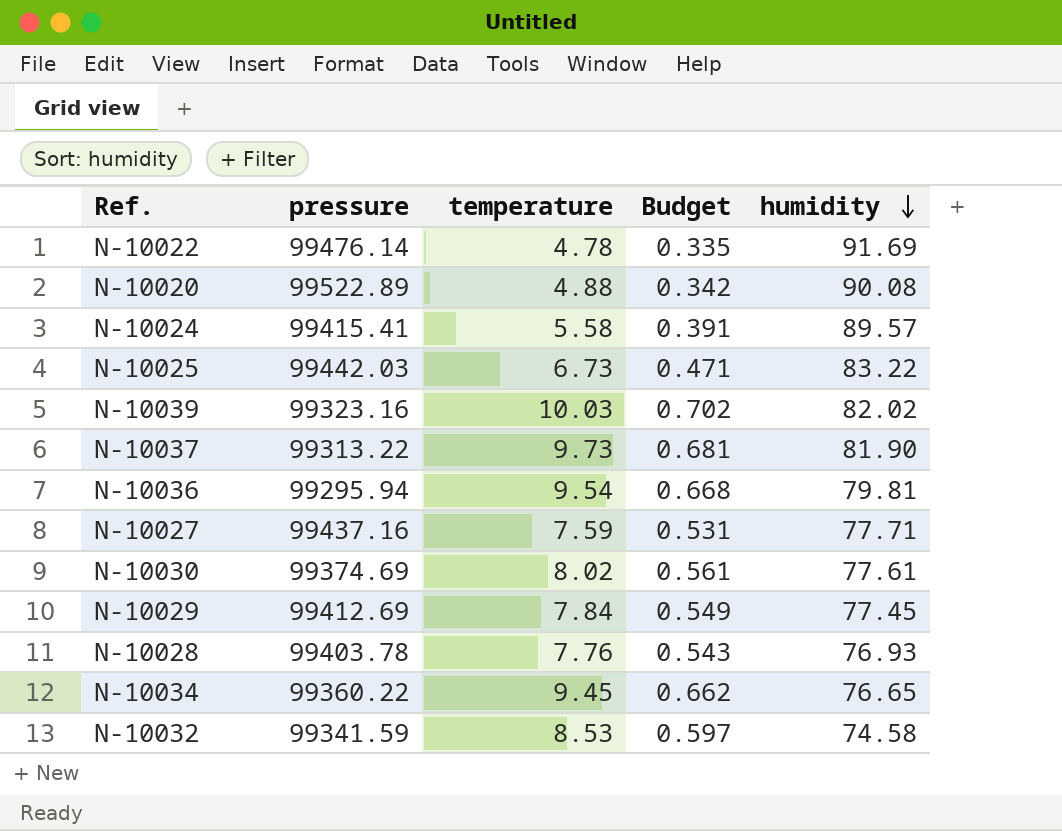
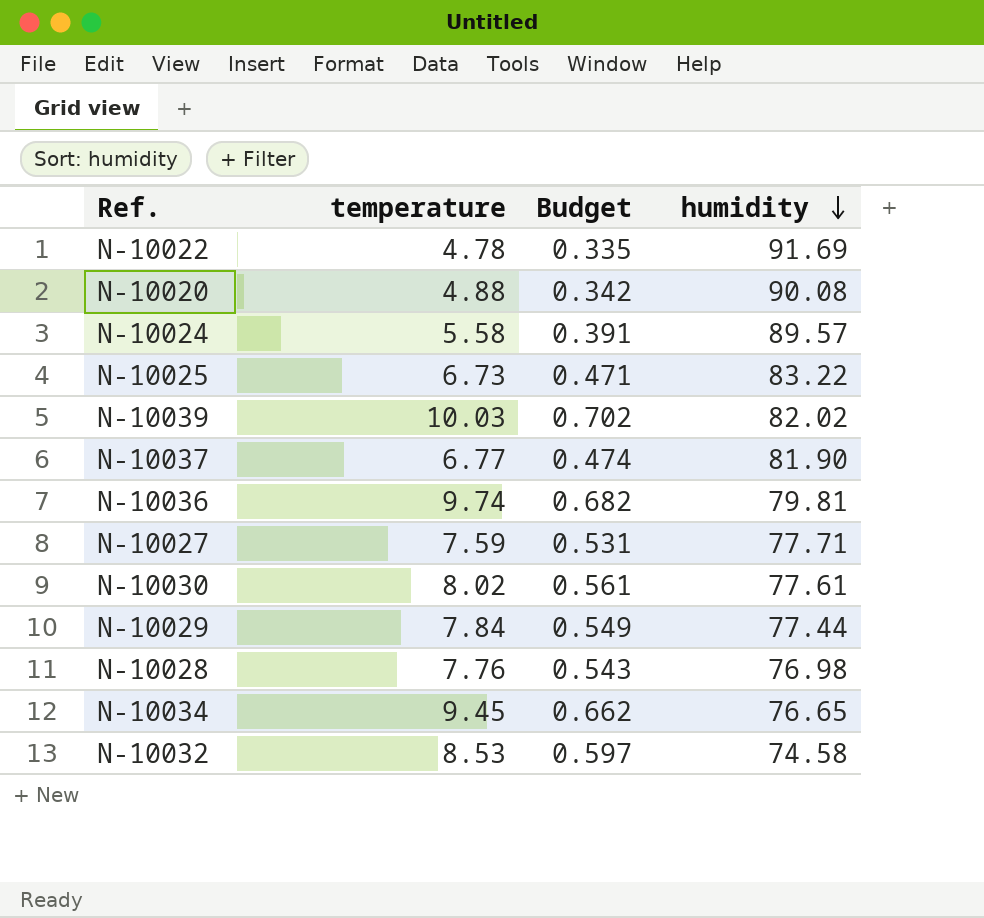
column pressure | position: 2 -> none
N-10037 | temperature: 9.73 -> 6.77
N-10037 | Budget: 0.681 -> 0.474
N-10036 | temperature: 9.54 -> 9.74
N-10036 | Budget: 0.668 -> 0.682
N-10029 | humidity: 77.45 -> 77.44
N-10028 | humidity: 76.93 -> 76.98

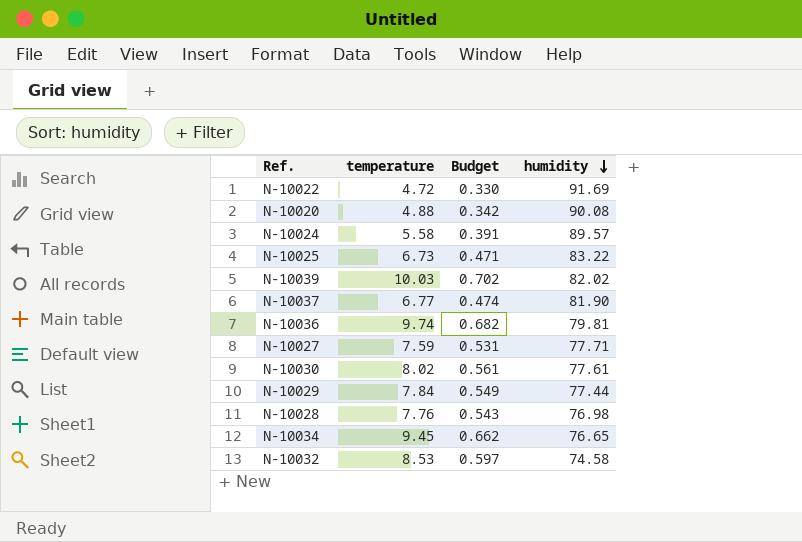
N-10022 | temperature: 4.78 -> 4.72
N-10022 | Budget: 0.335 -> 0.330

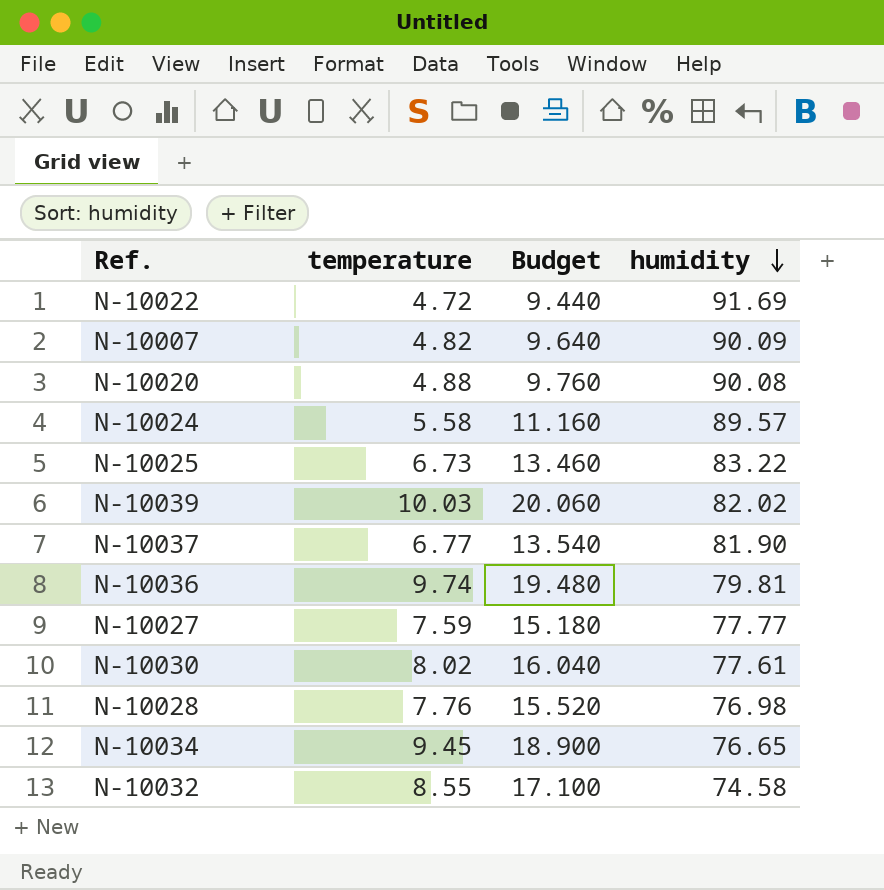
column Budget | formula: [temperature] * 0.07 -> [temperature] * 2
row N-10029: 7.84 | 0.549 | 77.44 -> none
row N-10007: none -> 4.82 | 9.640 | 90.09
N-10027 | humidity: 77.71 -> 77.77
N-10032 | temperature: 8.53 -> 8.55

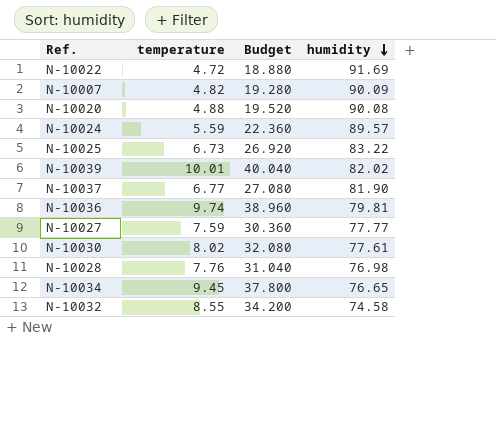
column Budget | formula: [temperature] * 2 -> [temperature] * 4
N-10024 | temperature: 5.58 -> 5.59
N-10039 | temperature: 10.03 -> 10.01

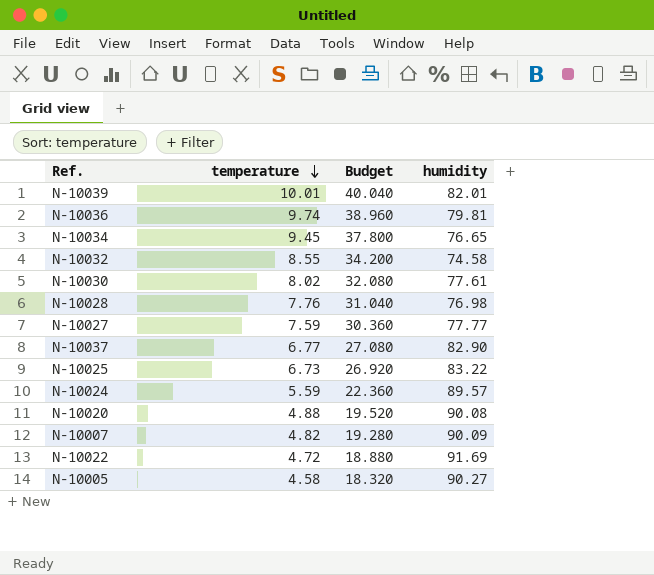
row order: humidity descending -> temperature descending
N-10039 | humidity: 82.02 -> 82.01
N-10037 | humidity: 81.90 -> 82.90
row N-10005: none -> 4.58 | 18.320 | 90.27

